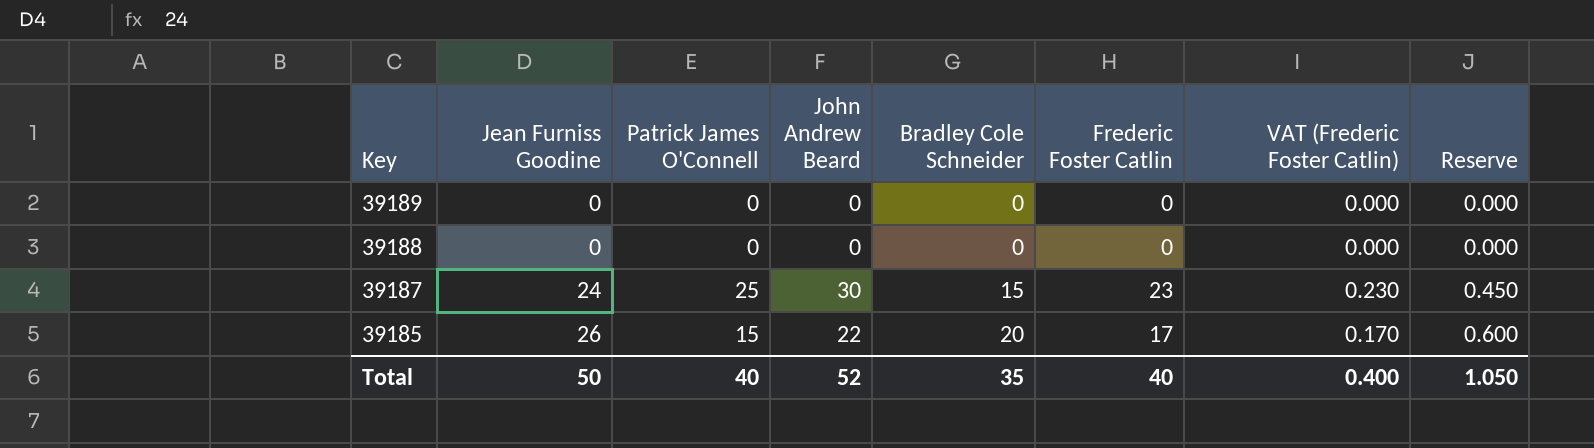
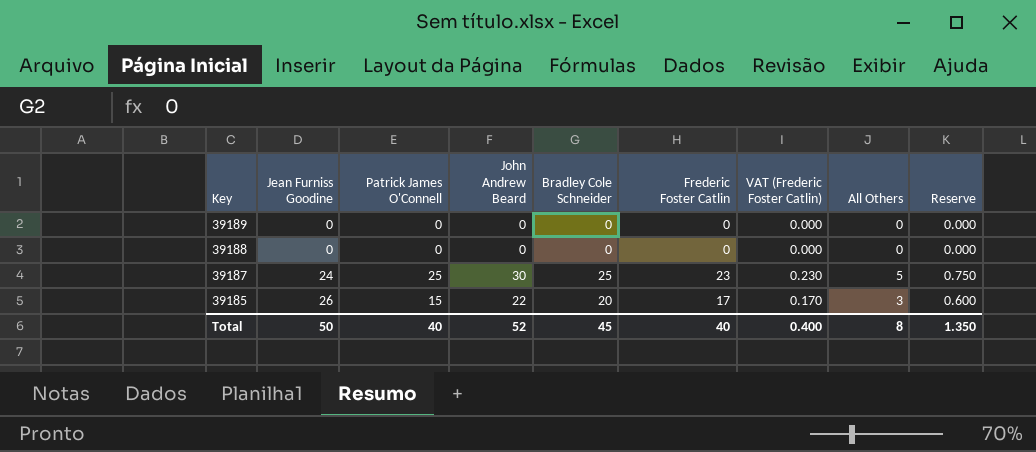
column All Others | position: none -> 8
39187 | Bradley Cole Schneider: 15 -> 25
39187 | Reserve: 0.450 -> 0.750
Total | Bradley Cole Schneider: 35 -> 45
Total | Reserve: 1.050 -> 1.350

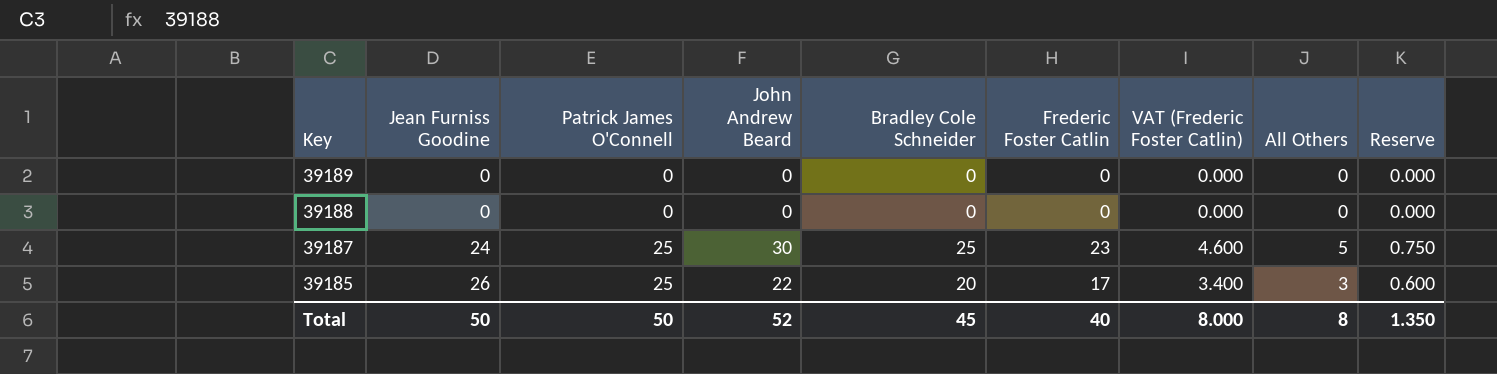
column VAT (Frederic Foster Catlin) | formula: [Frederic Foster Catlin] * 0.01 -> [Frederic Foster Catlin] * 0.2
39185 | Patrick James O'Connell: 15 -> 25
Total | Patrick James O'Connell: 40 -> 50
Total | VAT (Frederic Foster Catlin): 0.400 -> 8.000

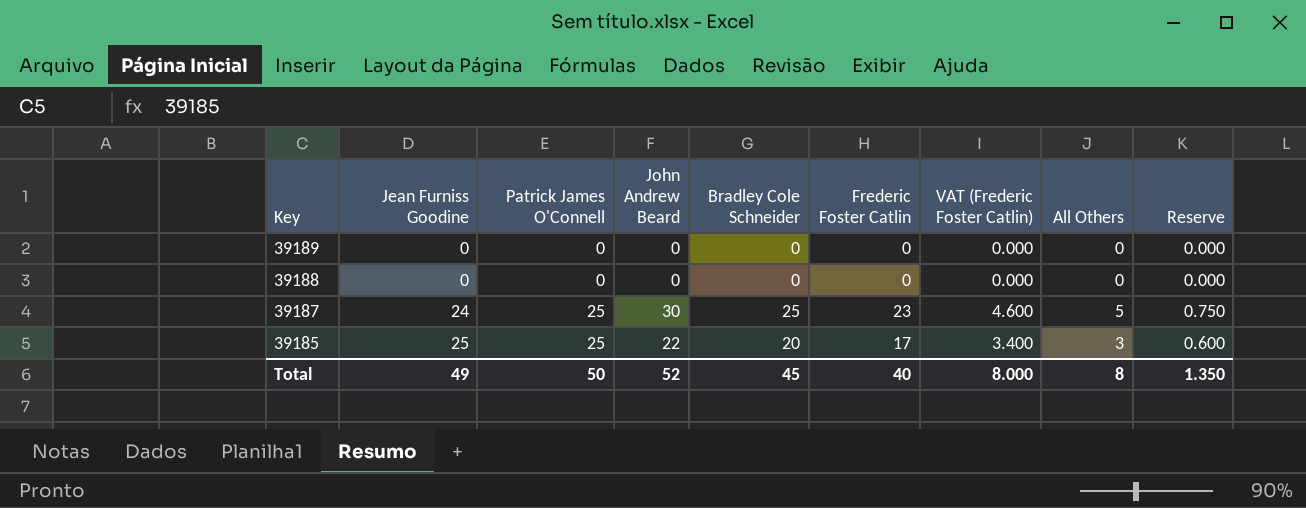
39185 | Jean Furniss Goodine: 26 -> 25
Total | Jean Furniss Goodine: 50 -> 49

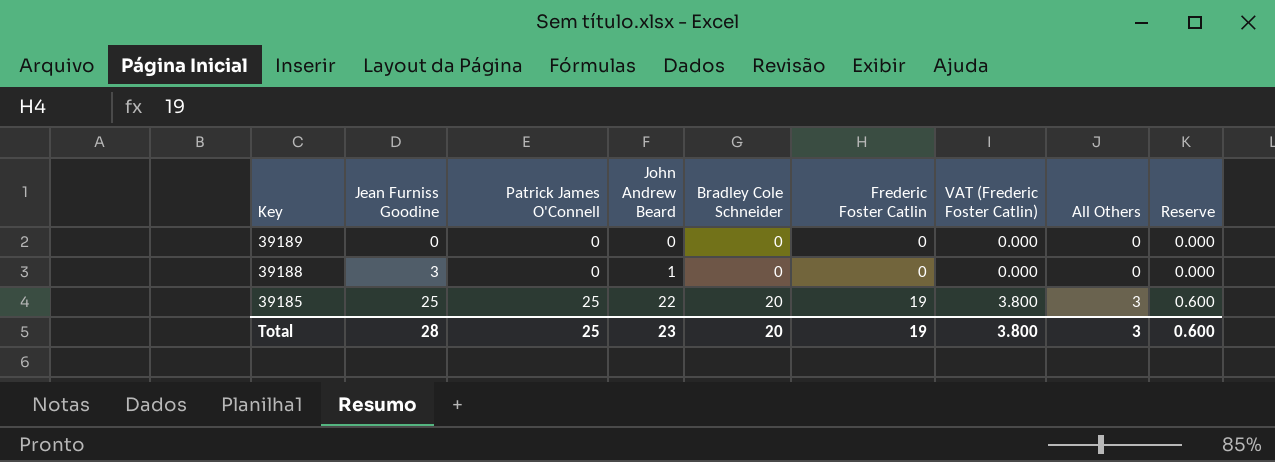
row 39187: 24 | 25 | 30 | 25 | 23 | 4.600 | 5 | 0.750 -> none
39188 | Jean Furniss Goodine: 0 -> 3
39188 | John Andrew Beard: 0 -> 1
39185 | Frederic Foster Catlin: 17 -> 19
39185 | VAT (Frederic Foster Catlin): 3.400 -> 3.800
Total | Jean Furniss Goodine: 49 -> 28
Total | Patrick James O'Connell: 50 -> 25
Total | John Andrew Beard: 52 -> 23
Total | Bradley Cole Schneider: 45 -> 20
Total | Frederic Foster Catlin: 40 -> 19
Total | VAT (Frederic Foster Catlin): 8.000 -> 3.800
Total | All Others: 8 -> 3
Total | Reserve: 1.350 -> 0.600

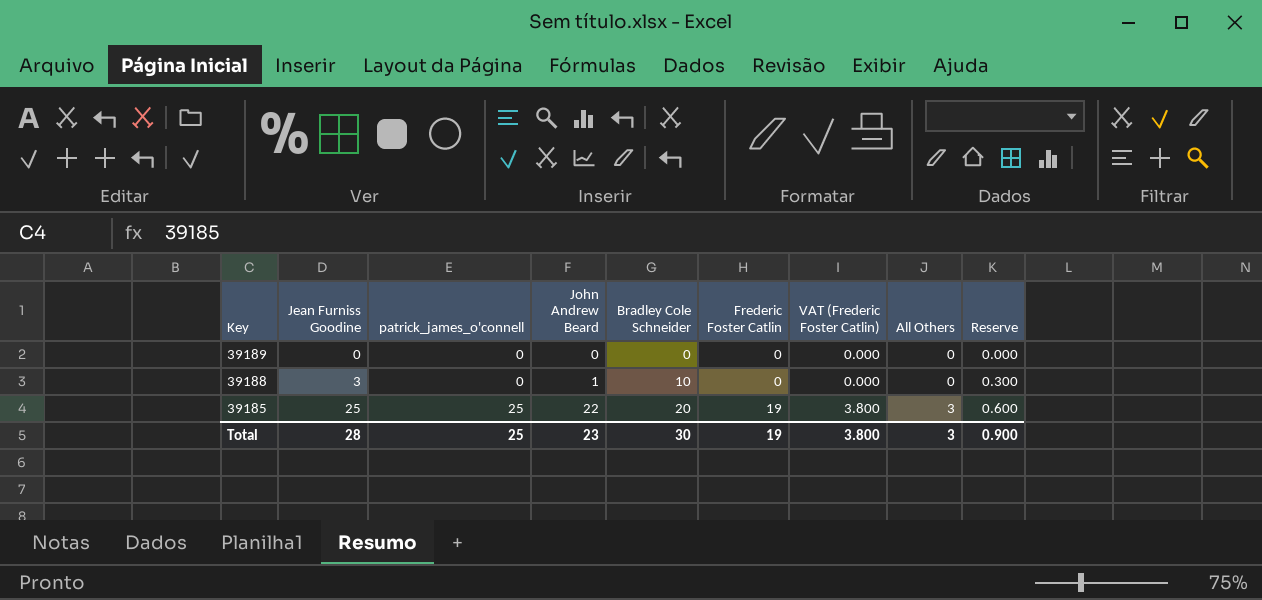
column name: Patrick James O'Connell -> patrick_james_o'connell
39188 | Bradley Cole Schneider: 0 -> 10
39188 | Reserve: 0.000 -> 0.300
Total | Bradley Cole Schneider: 20 -> 30
Total | Reserve: 0.600 -> 0.900

